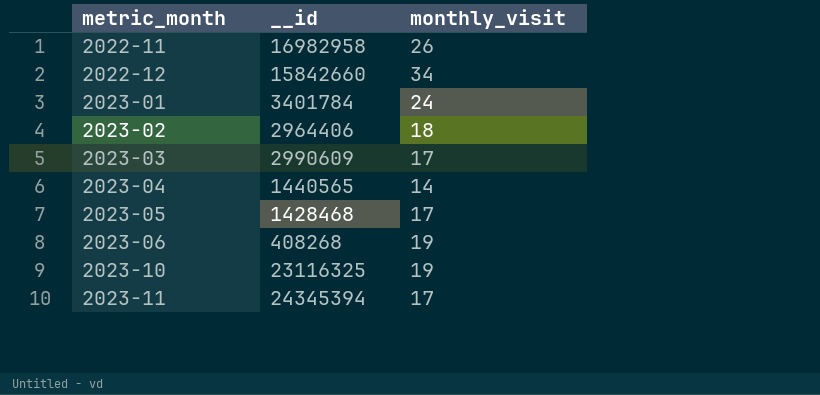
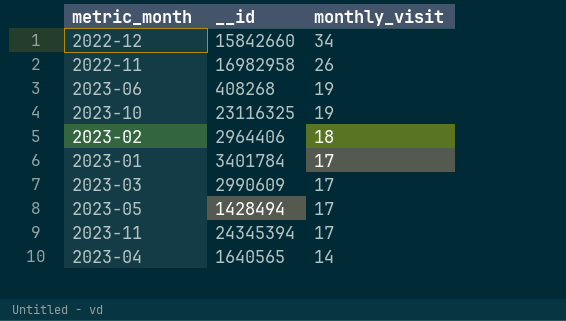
row order: metric_month ascending -> monthly_visit descending
2023-01 | monthly_visit: 24 -> 17
2023-05 | __id: 1428468 -> 1428494
2023-04 | __id: 1440565 -> 1640565

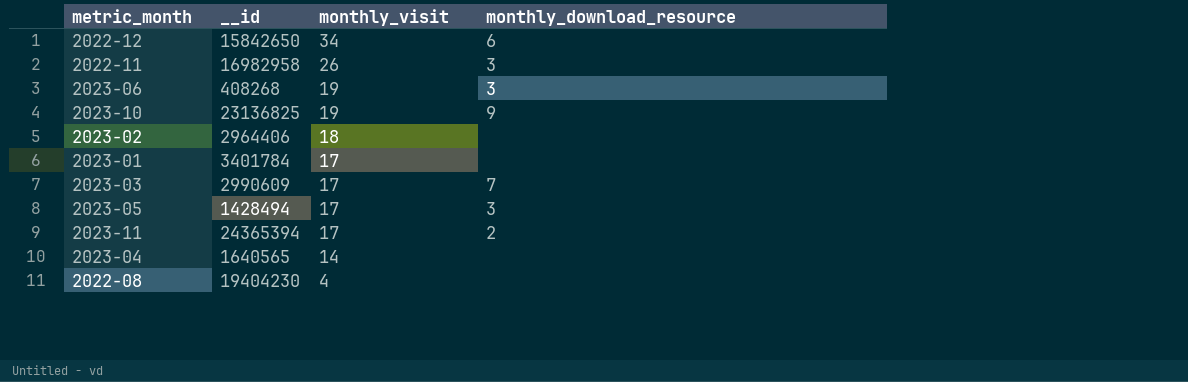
column monthly_download_resource | position: none -> 4
2022-12 | __id: 15842660 -> 15842650
2023-10 | __id: 23116325 -> 23136825
2023-11 | __id: 24345394 -> 24365394
row 2022-08: none -> 19404230 | 4 | none

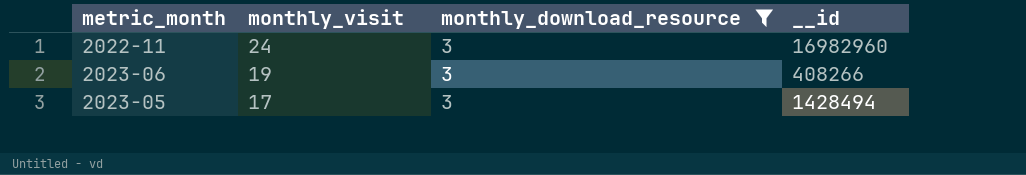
filter: none -> monthly_download_resource = 3
column __id | position: 2 -> 4
2022-11 | monthly_visit: 26 -> 24
2022-11 | __id: 16982958 -> 16982960
2023-06 | __id: 408268 -> 408266

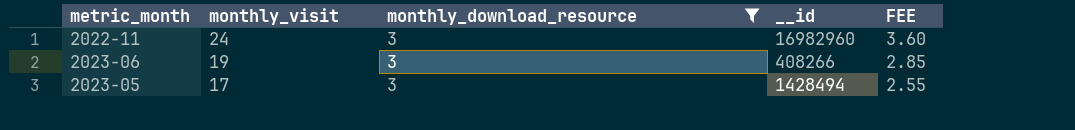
column FEE | formula: none -> [monthly_visit] * 0.15

